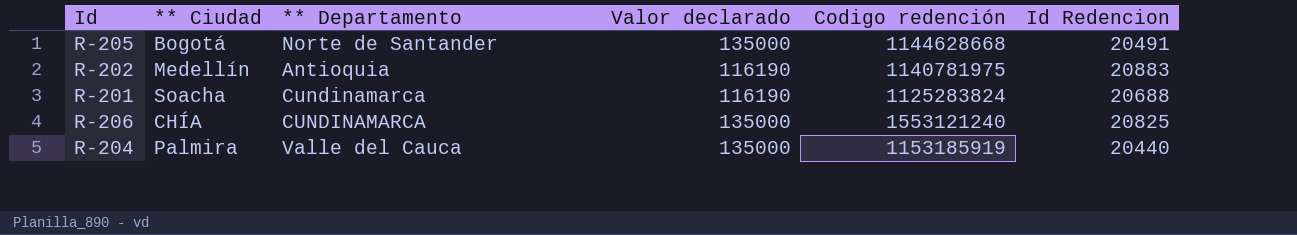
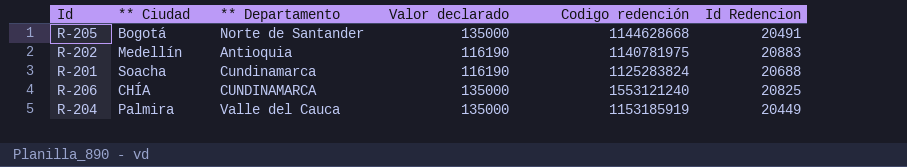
R-204 | Id Redencion: 20440 -> 20449

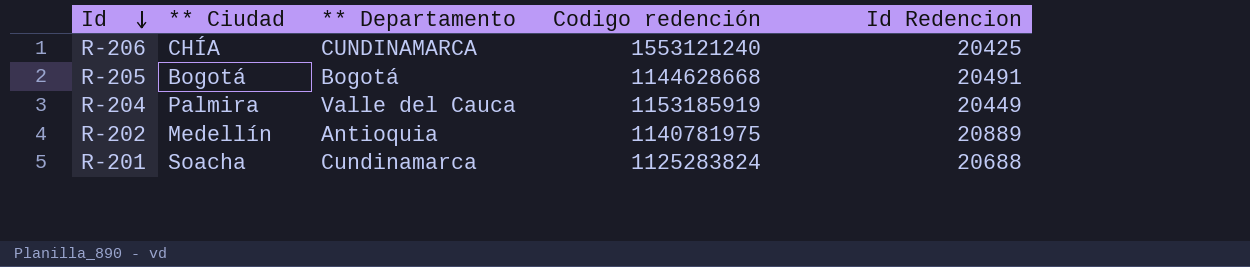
row order: none -> Id descending
column Valor declarado | position: 4 -> none
R-206 | Id Redencion: 20825 -> 20425
R-205 | ** Departamento: Norte de Santander -> Bogotá
R-202 | Id Redencion: 20883 -> 20889

